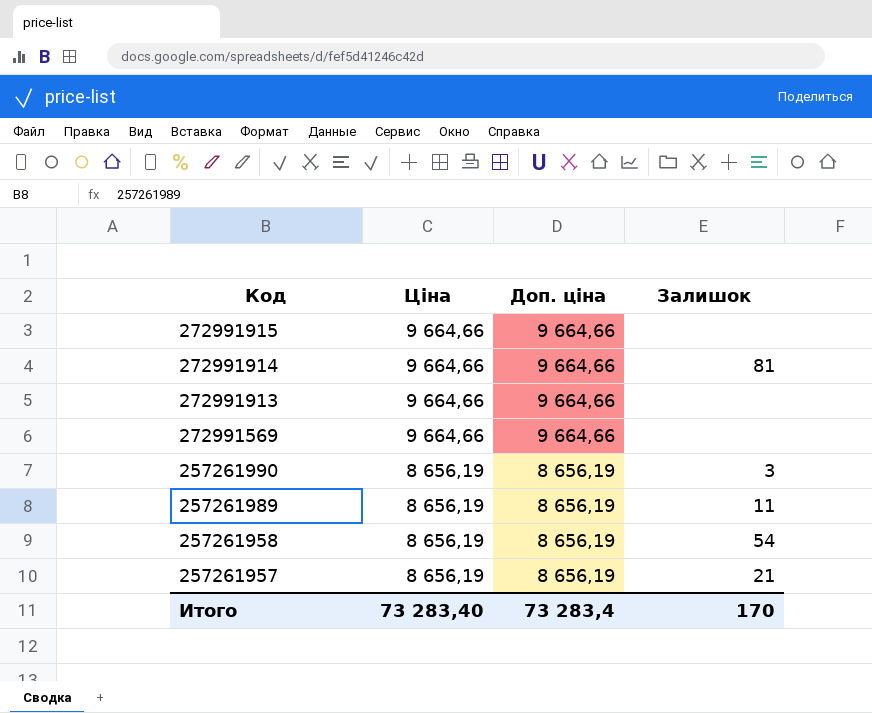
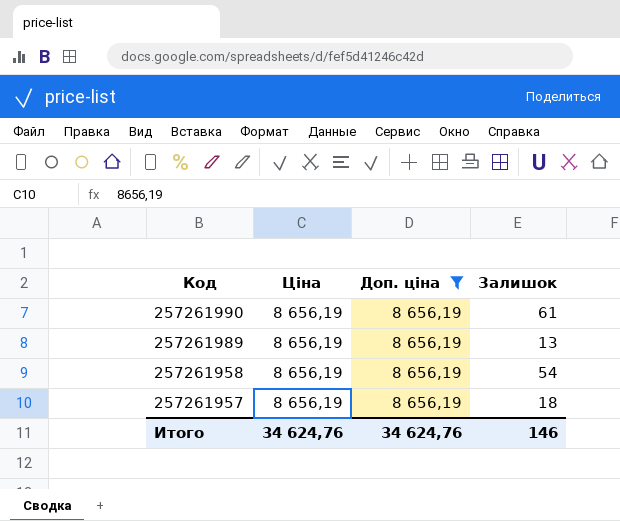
filter: none -> Доп. ціна = 8 656,19
257261990 | Залишок: 3 -> 61
257261989 | Залишок: 11 -> 13
257261957 | Залишок: 21 -> 18
Итого | Ціна: 73 283,40 -> 34 624,76
Итого | Доп. ціна: 73 283,4 -> 34 624,76
Итого | Залишок: 170 -> 146

